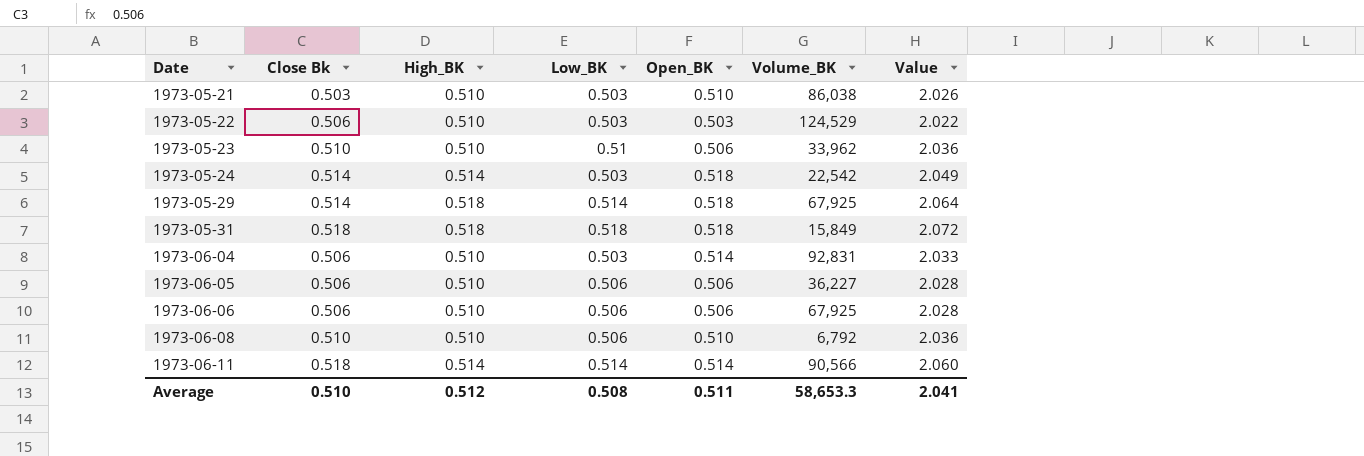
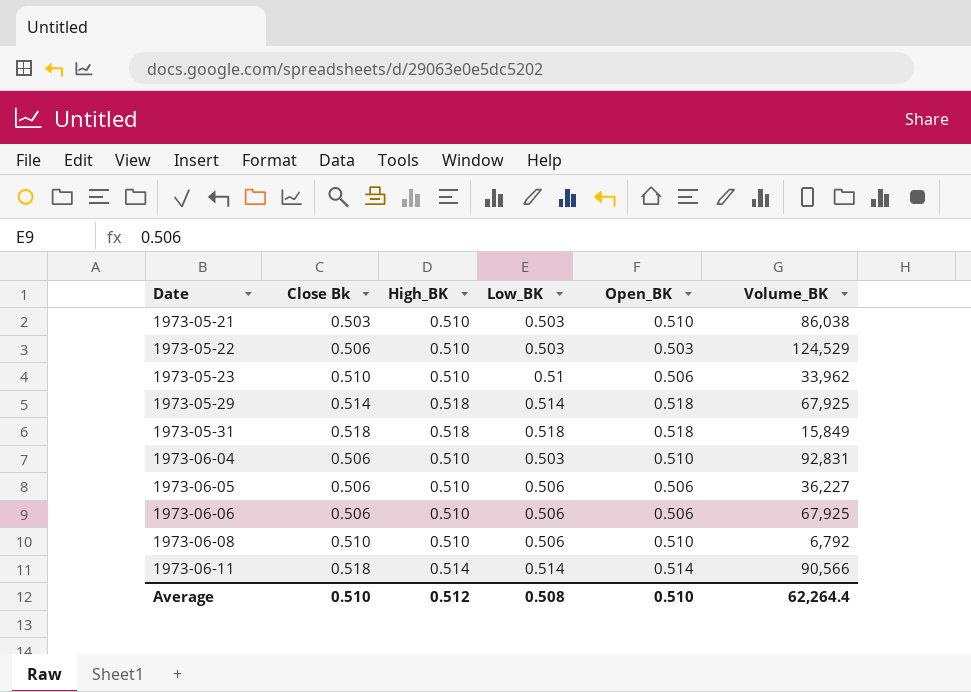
column Value | formula: [Close Bk] + [High_BK] + [Low_BK] + [Open_BK] -> none
row 1973-05-24: 0.514 | 0.514 | 0.503 | 0.518 | 22,542 | 2.049 -> none
1973-06-04 | Open_BK: 0.514 -> 0.510
Average | Open_BK: 0.511 -> 0.510
Average | Volume_BK: 58,653.3 -> 62,264.4

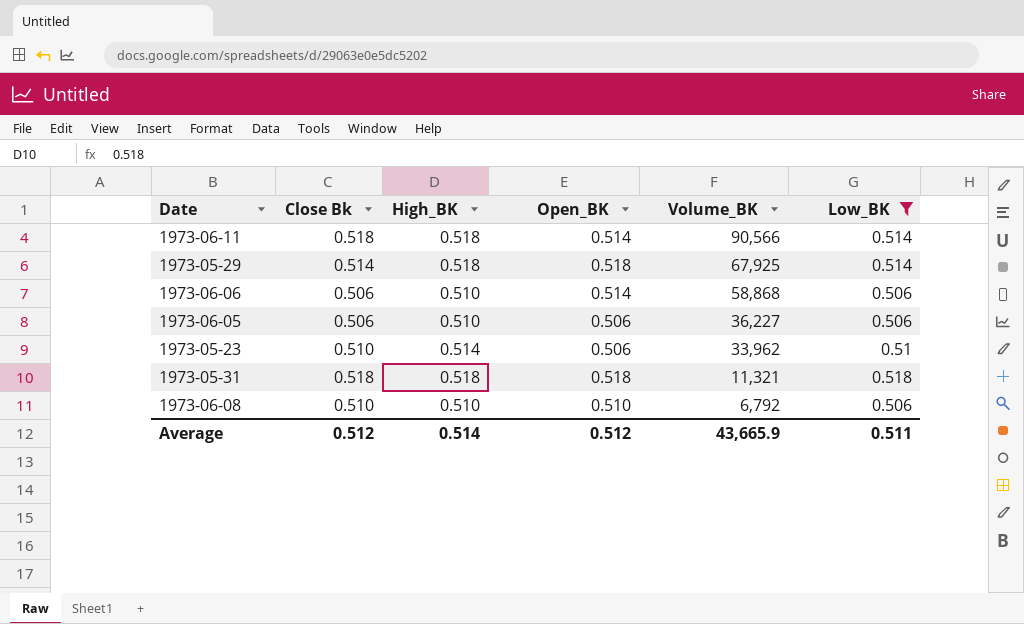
filter: none -> Low_BK != 0.503
row order: Date ascending -> Volume_BK descending
column Low_BK | position: 4 -> 6
1973-06-11 | High_BK: 0.514 -> 0.518
1973-06-06 | Open_BK: 0.506 -> 0.514
1973-06-06 | Volume_BK: 67,925 -> 58,868
1973-05-23 | High_BK: 0.510 -> 0.514
1973-05-31 | Volume_BK: 15,849 -> 11,321
Average | Close Bk: 0.510 -> 0.512
Average | High_BK: 0.512 -> 0.514
Average | Open_BK: 0.510 -> 0.512
Average | Volume_BK: 62,264.4 -> 43,665.9
Average | Low_BK: 0.508 -> 0.511

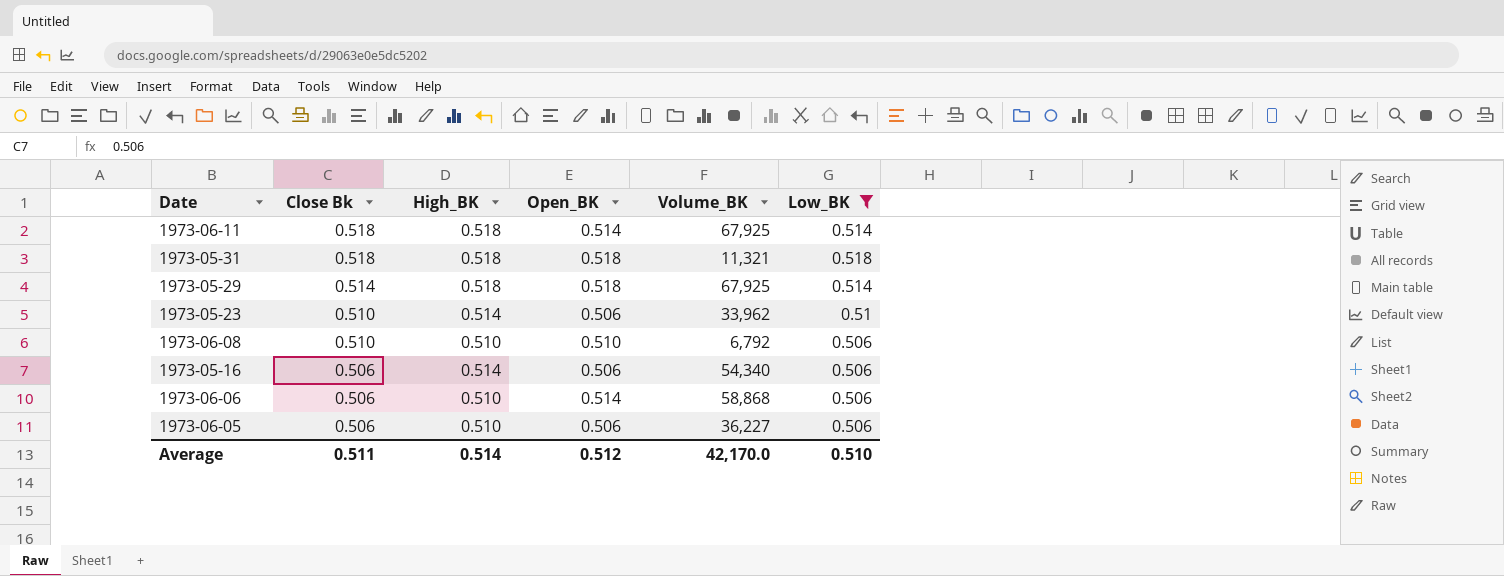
row order: Volume_BK descending -> Close Bk descending
1973-06-11 | Volume_BK: 90,566 -> 67,925
row 1973-05-16: none -> 0.506 | 0.514 | 0.506 | 54,340 | 0.506
Average | Close Bk: 0.512 -> 0.511
Average | Volume_BK: 43,665.9 -> 42,170.0
Average | Low_BK: 0.511 -> 0.510

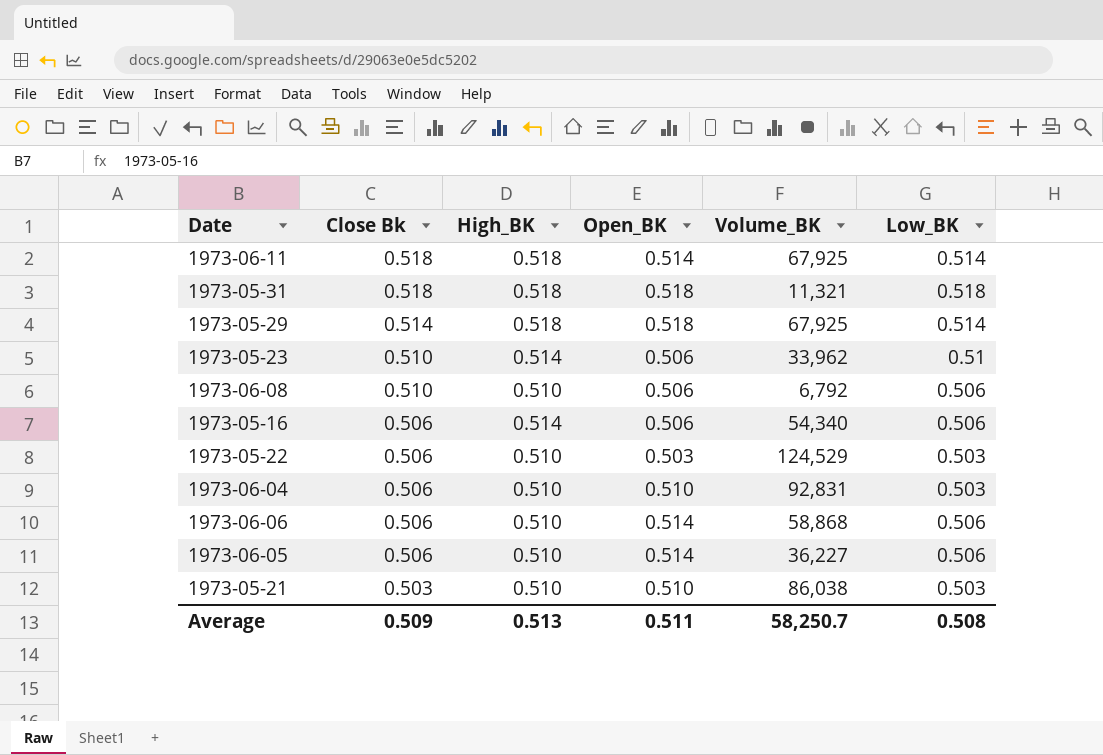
filter: Low_BK != 0.503 -> none
1973-06-08 | Open_BK: 0.510 -> 0.506
1973-06-05 | Open_BK: 0.506 -> 0.514
Average | Close Bk: 0.511 -> 0.509
Average | High_BK: 0.514 -> 0.513
Average | Open_BK: 0.512 -> 0.511
Average | Volume_BK: 42,170.0 -> 58,250.7
Average | Low_BK: 0.510 -> 0.508

